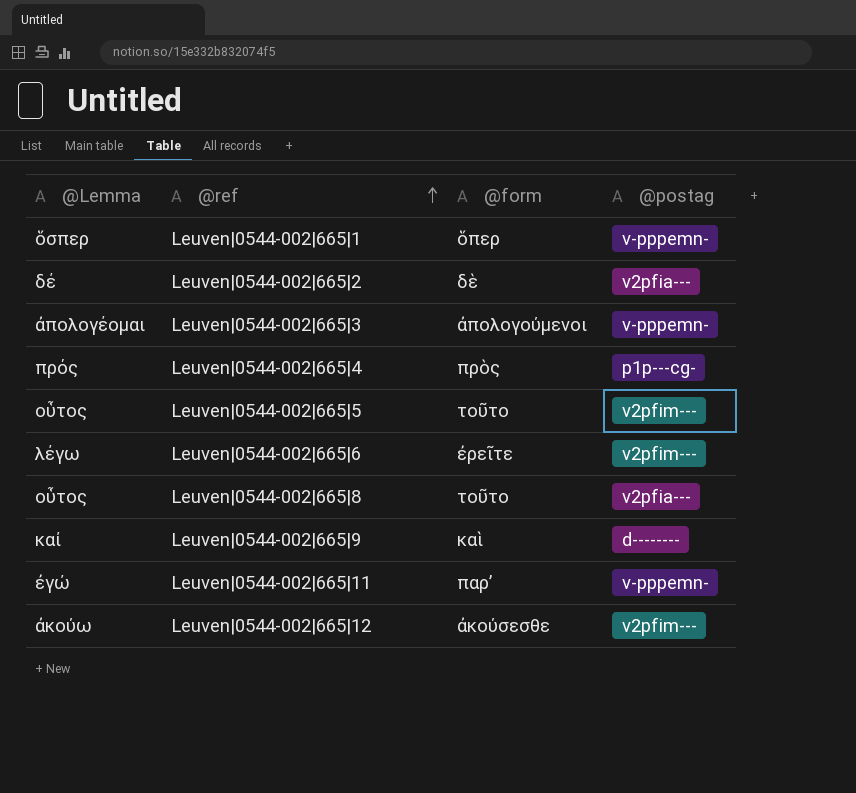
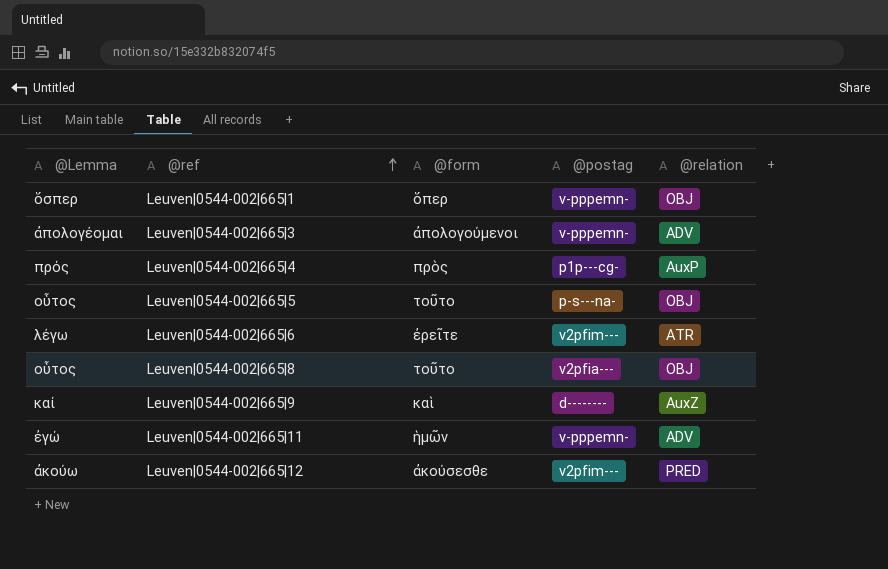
column @relation | position: none -> 5
row Leuven|0544-002|665|2: δέ | δὲ | v2pfia--- -> none
Leuven|0544-002|665|5 | @postag: v2pfim--- -> p-s---na-
Leuven|0544-002|665|11 | @form: παρ’ -> ἡμῶν

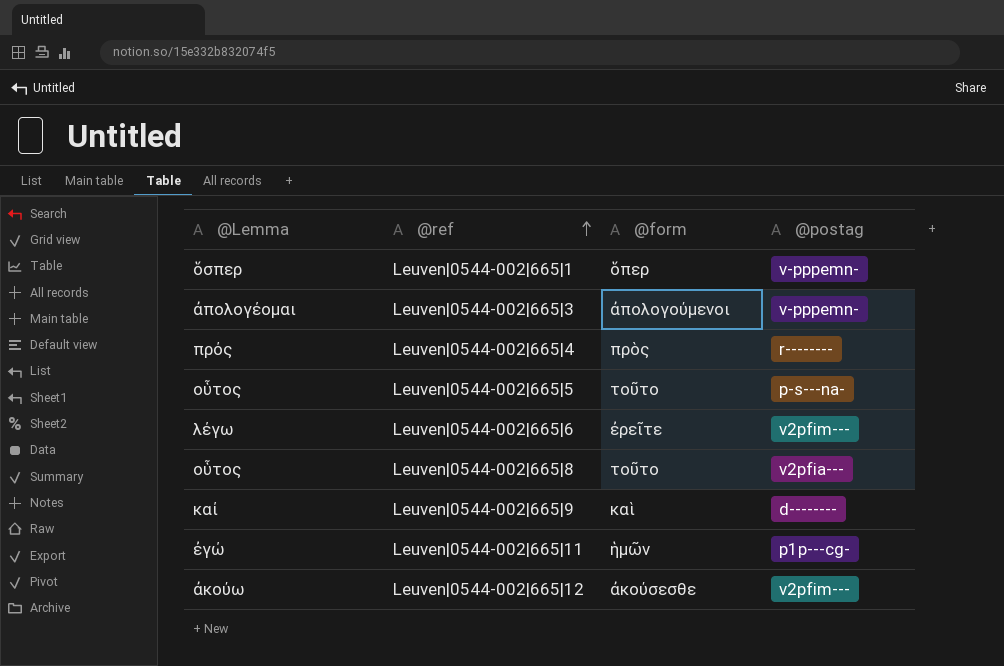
column @relation | position: 5 -> none
Leuven|0544-002|665|4 | @postag: p1p---cg- -> r--------
Leuven|0544-002|665|11 | @postag: v-pppemn- -> p1p---cg-

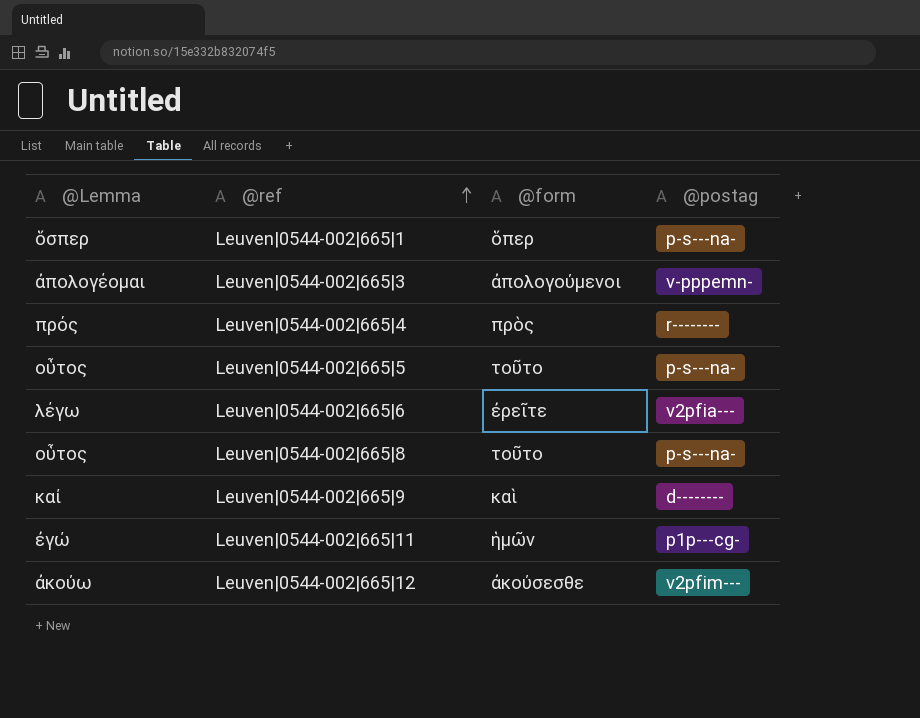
Leuven|0544-002|665|1 | @postag: v-pppemn- -> p-s---na-
Leuven|0544-002|665|6 | @postag: v2pfim--- -> v2pfia---
Leuven|0544-002|665|8 | @postag: v2pfia--- -> p-s---na-

